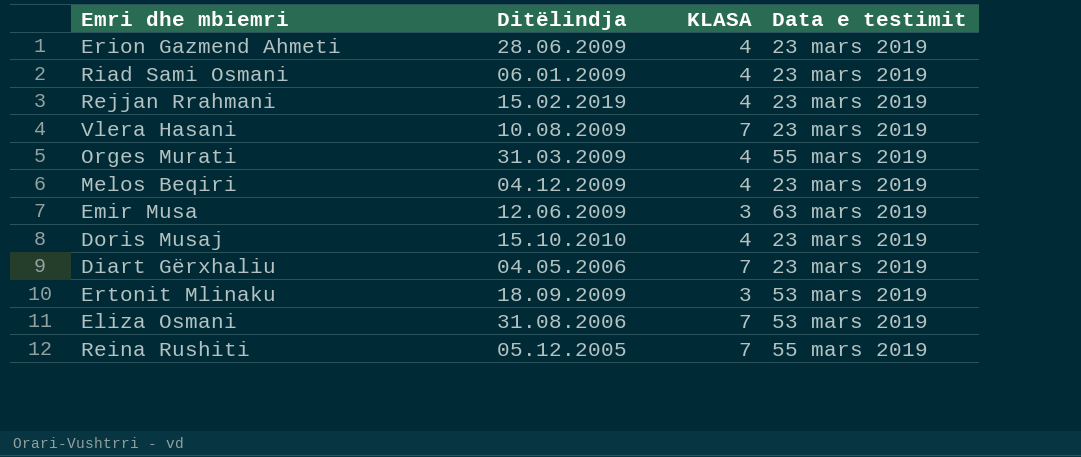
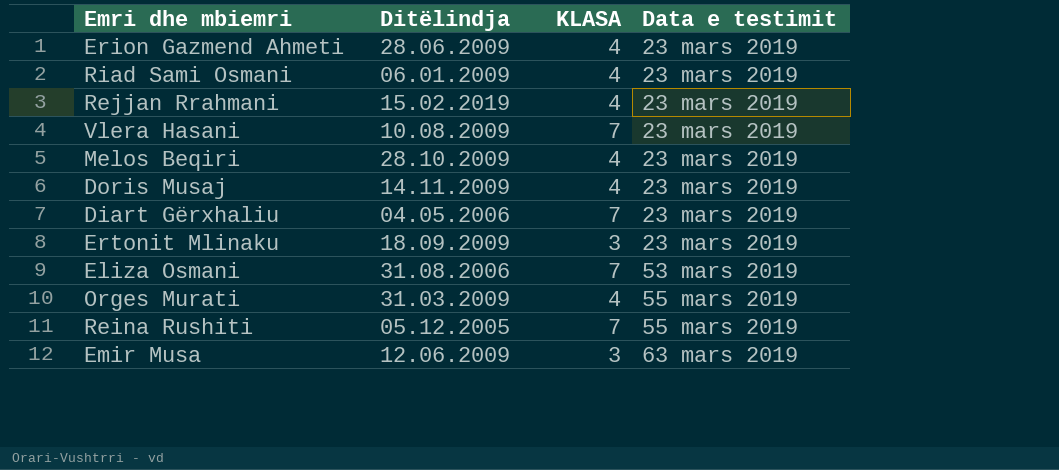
row order: none -> Data e testimit ascending
Melos Beqiri | Ditëlindja: 04.12.2009 -> 28.10.2009
Doris Musaj | Ditëlindja: 15.10.2010 -> 14.11.2009
Ertonit Mlinaku | Data e testimit: 53 mars 2019 -> 23 mars 2019

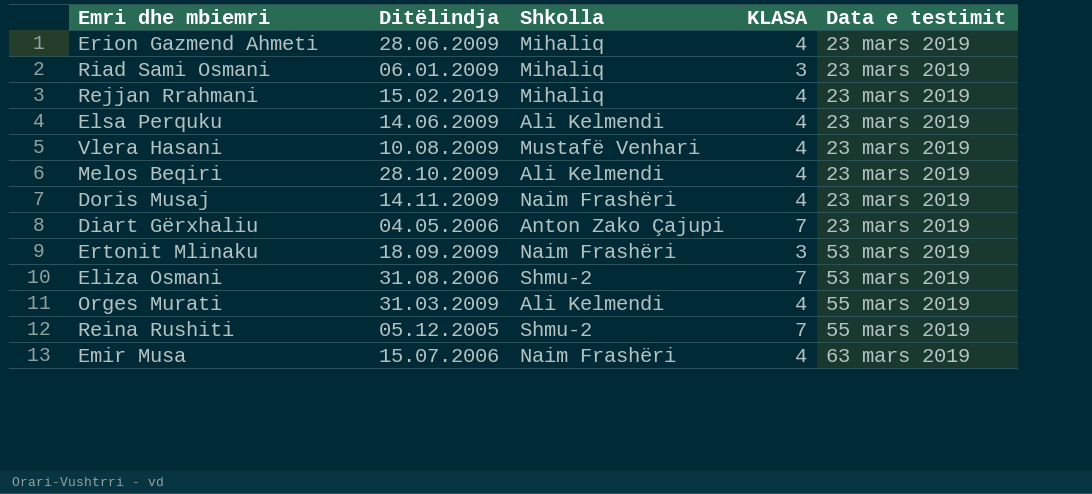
column Shkolla | position: none -> 3
Riad Sami Osmani | KLASA: 4 -> 3
row Elsa Perquku: none -> 14.06.2009 | Ali Kelmendi | 4 | 23 mars 2019
Vlera Hasani | KLASA: 7 -> 4
Ertonit Mlinaku | Data e testimit: 23 mars 2019 -> 53 mars 2019
Emir Musa | Ditëlindja: 12.06.2009 -> 15.07.2006
Emir Musa | KLASA: 3 -> 4

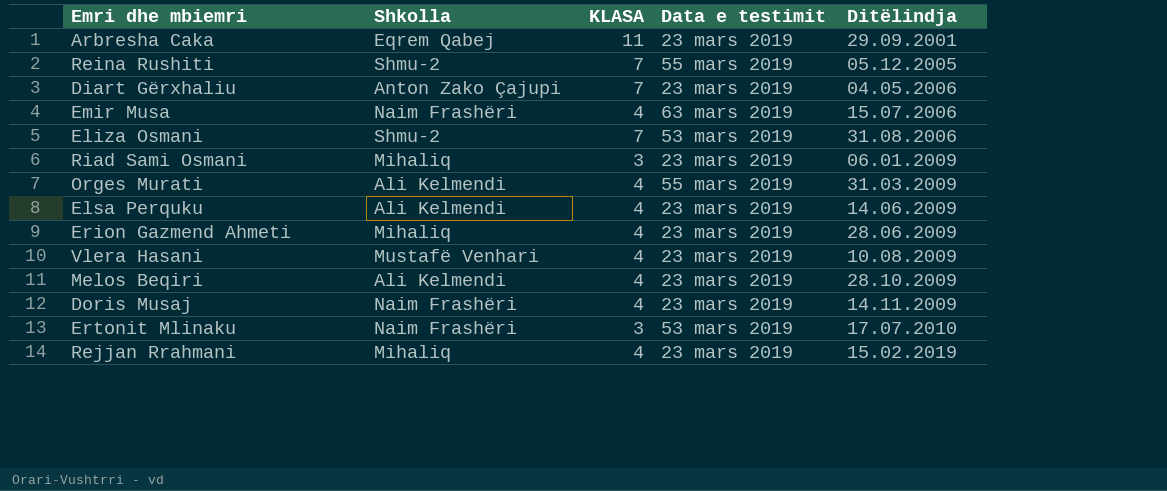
row order: Data e testimit ascending -> Ditëlindja ascending
column Ditëlindja | position: 2 -> 5
row Arbresha Caka: none -> Eqrem Qabej | 11 | 23 mars 2019 | 29.09.2001
Ertonit Mlinaku | Ditëlindja: 18.09.2009 -> 17.07.2010

